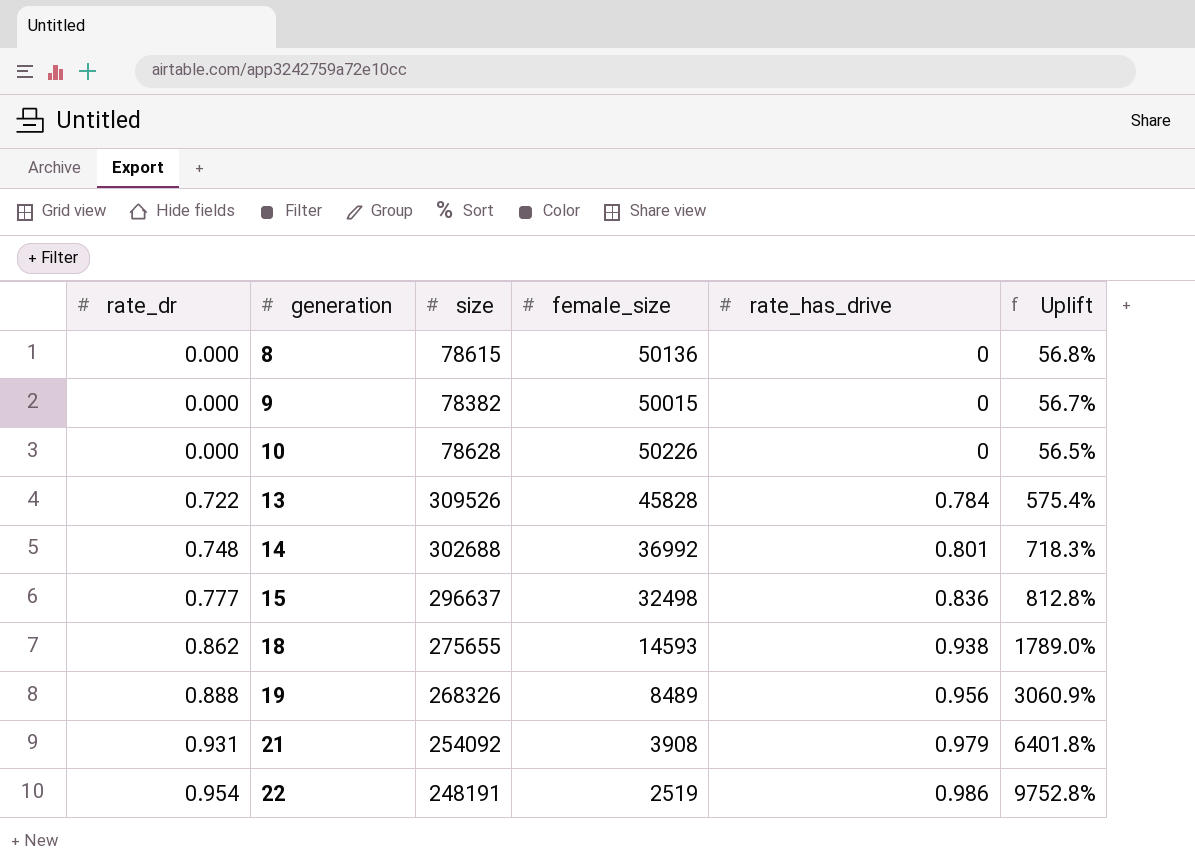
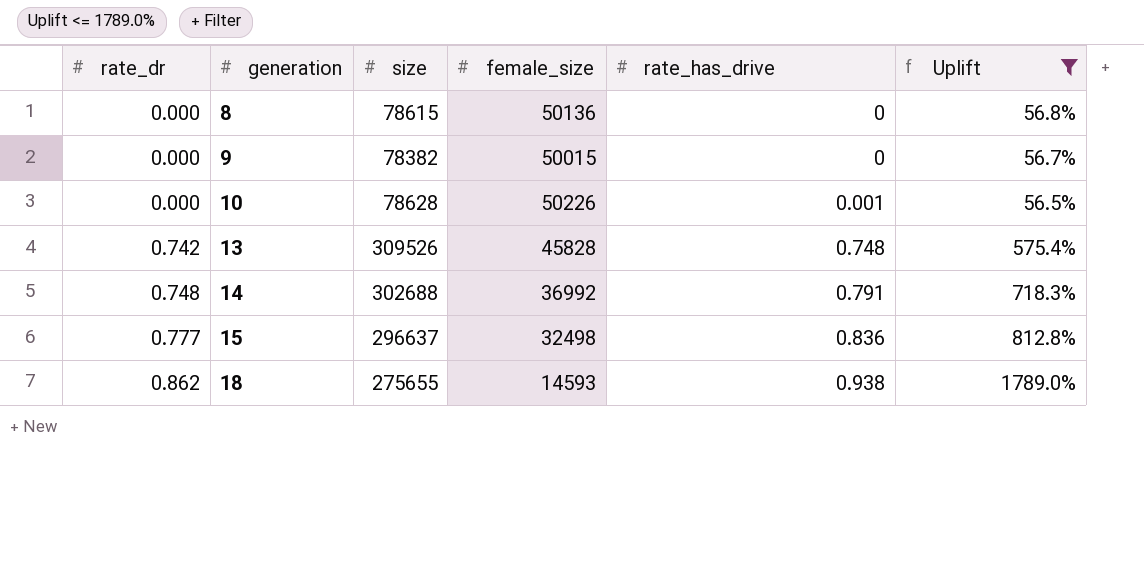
filter: none -> Uplift <= 1789.0%
10 | rate_has_drive: 0 -> 0.001
13 | rate_dr: 0.722 -> 0.742
13 | rate_has_drive: 0.784 -> 0.748
14 | rate_has_drive: 0.801 -> 0.791

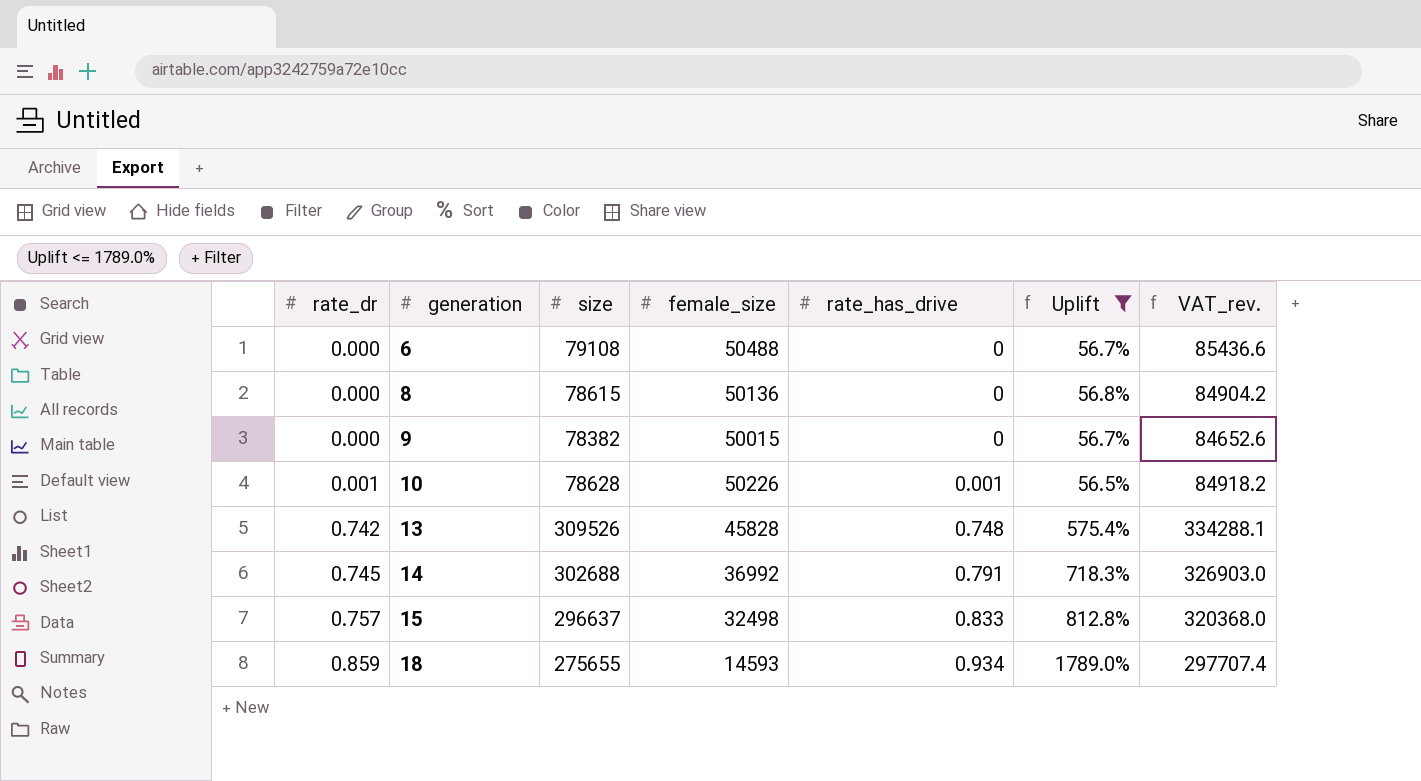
column VAT_rev. | formula: none -> [size] * 1.08
row 6: none -> 0.000 | 79108 | 50488 | 0 | 56.7% | 85436.6
10 | rate_dr: 0.000 -> 0.001
14 | rate_dr: 0.748 -> 0.745
15 | rate_dr: 0.777 -> 0.757
15 | rate_has_drive: 0.836 -> 0.833
18 | rate_dr: 0.862 -> 0.859
18 | rate_has_drive: 0.938 -> 0.934

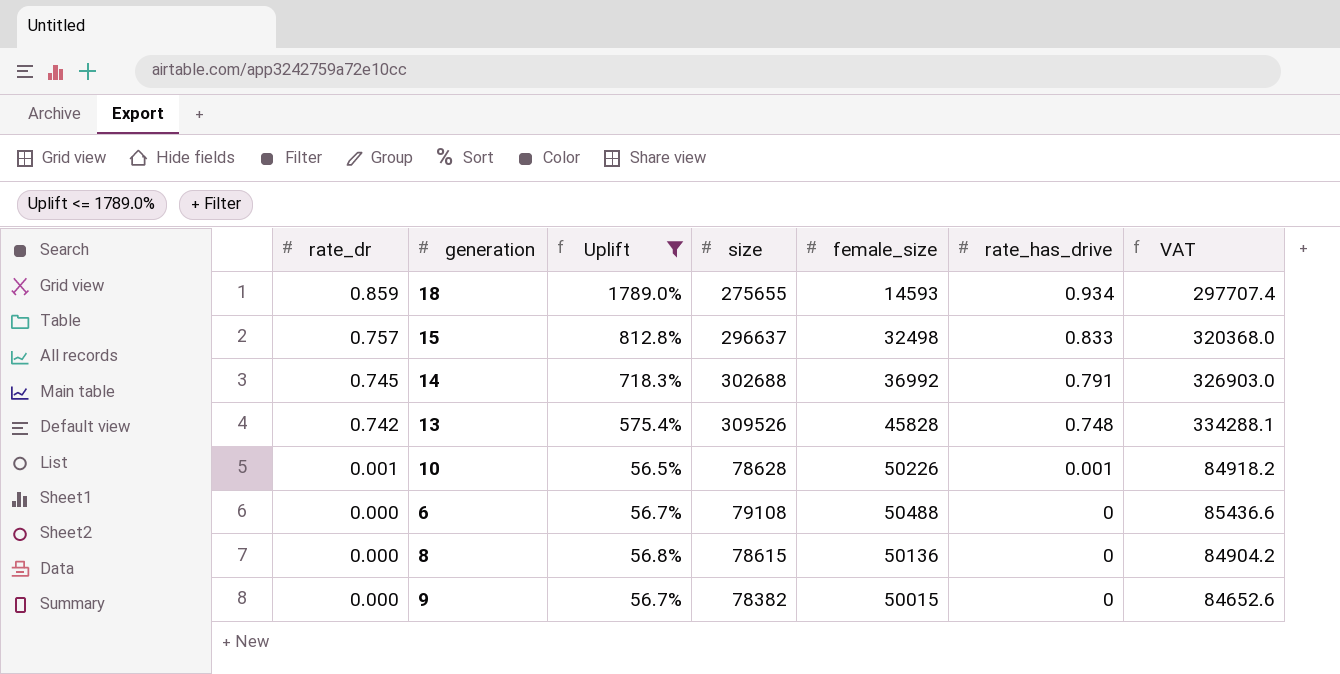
row order: rate_dr ascending -> rate_dr descending
column Uplift | position: 6 -> 3
column name: VAT_rev. -> VAT

